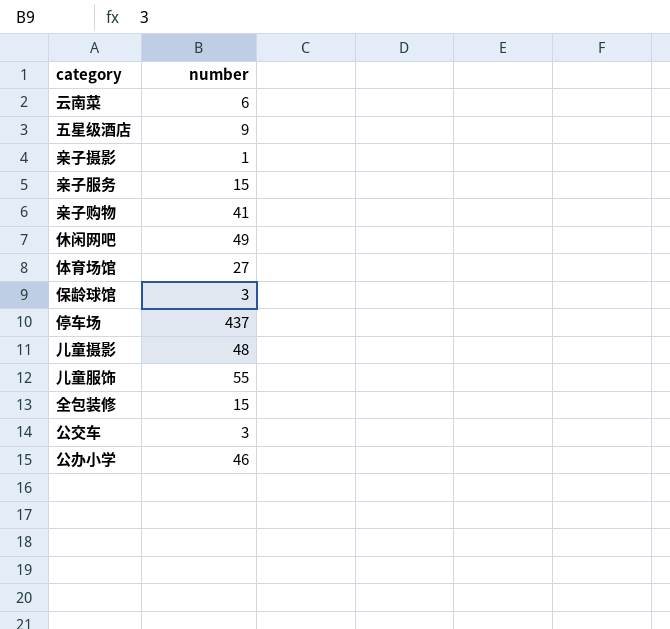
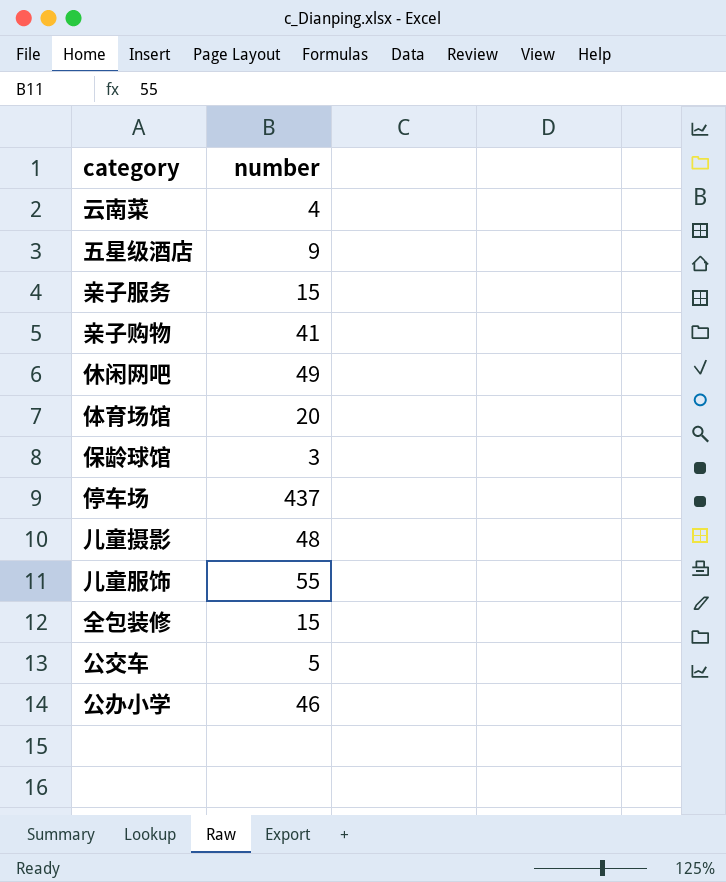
row 亲子摄影: 1 -> none
云南菜 | number: 6 -> 4
体育场馆 | number: 27 -> 20
公交车 | number: 3 -> 5

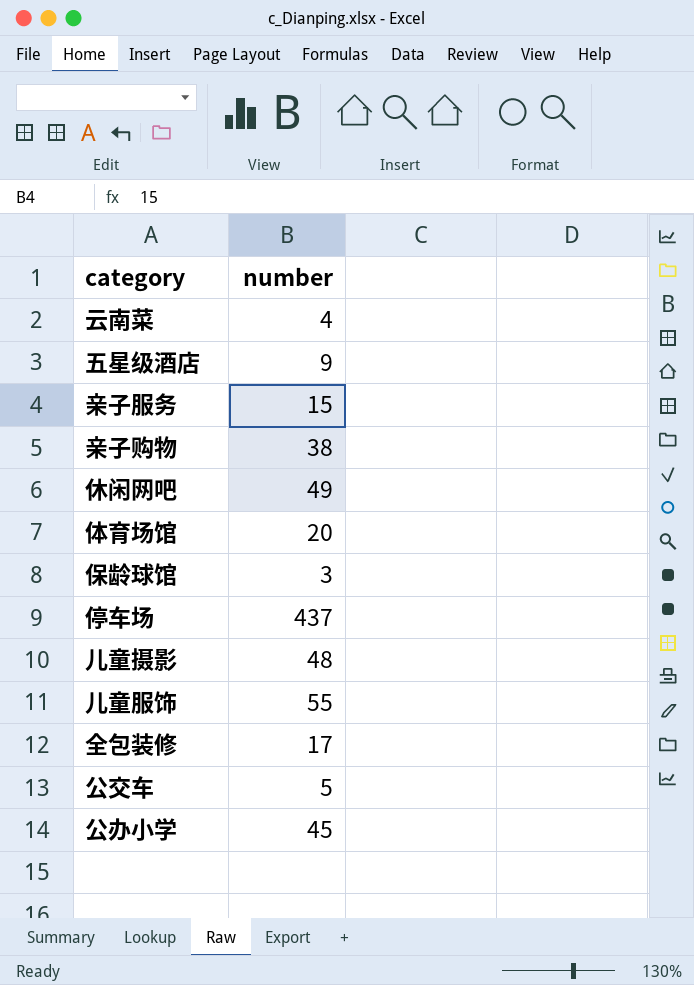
亲子购物 | number: 41 -> 38
全包装修 | number: 15 -> 17
公办小学 | number: 46 -> 45

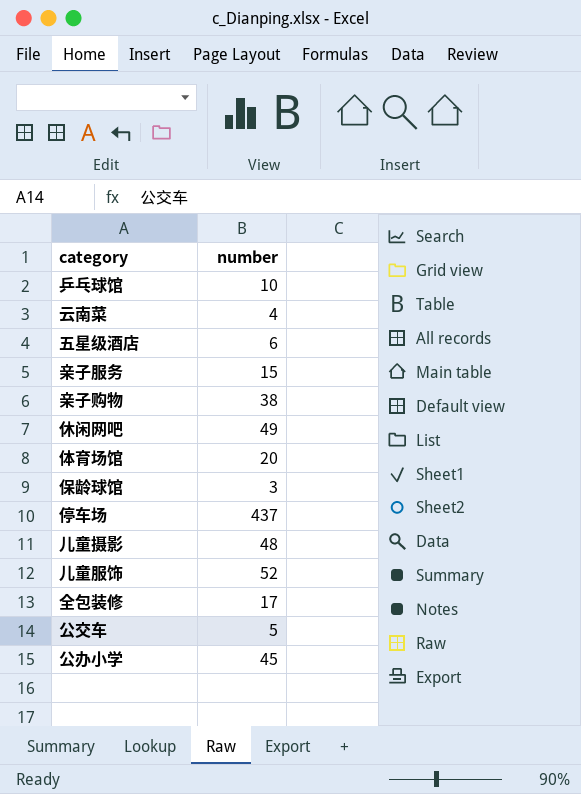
row 乒乓球馆: none -> 10
五星级酒店 | number: 9 -> 6
儿童服饰 | number: 55 -> 52

